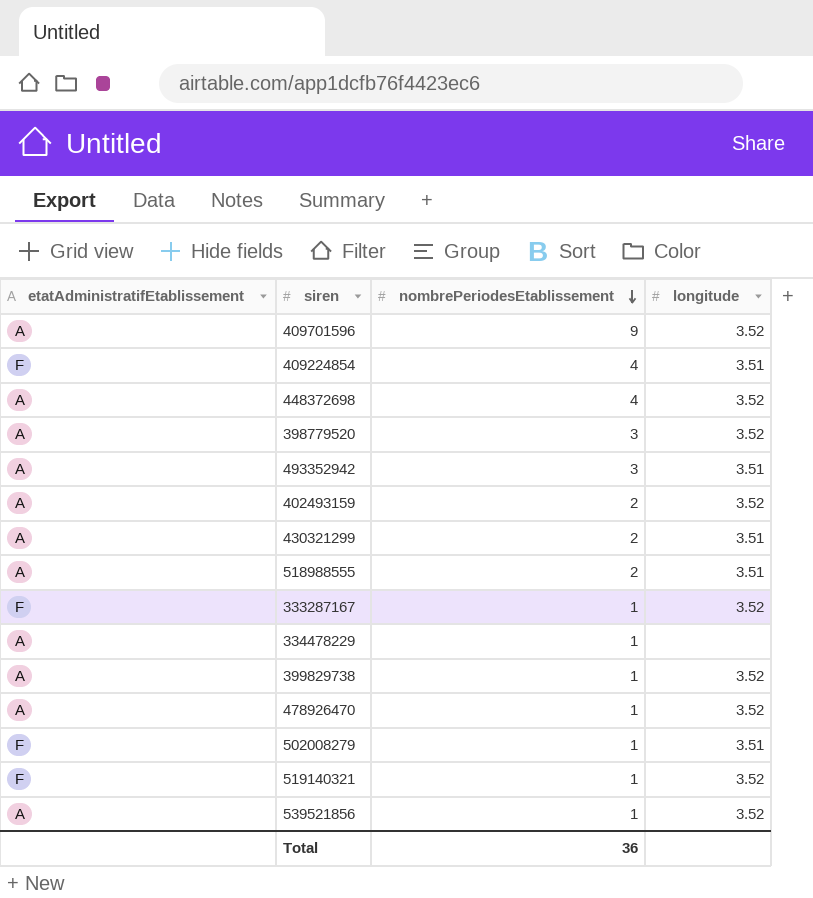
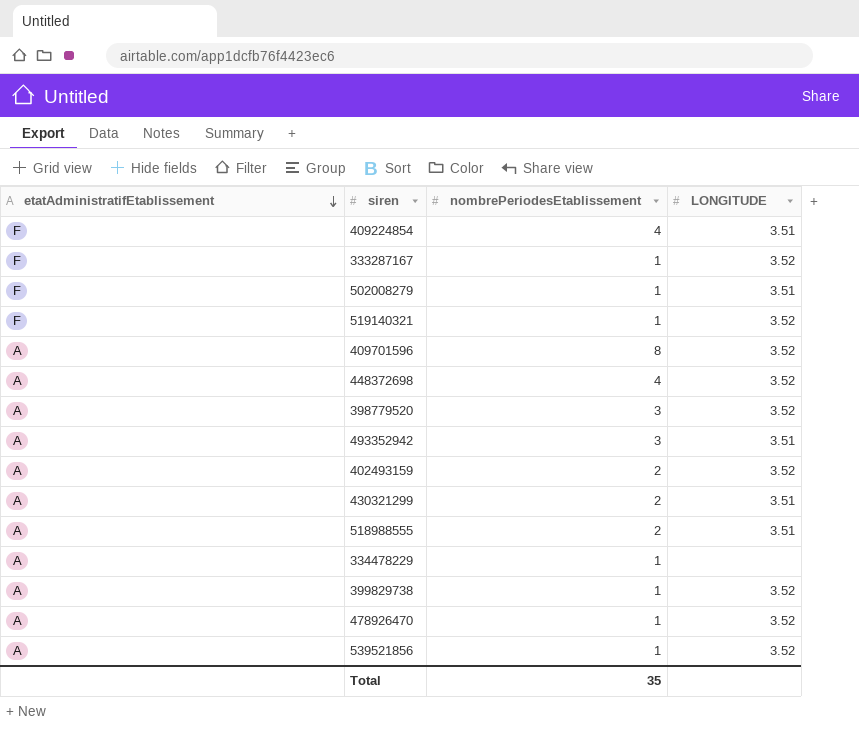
row order: nombrePeriodesEtablissement descending -> etatAdministratifEtablissement descending
column name: longitude -> LONGITUDE
409701596 | nombrePeriodesEtablissement: 9 -> 8
Total | nombrePeriodesEtablissement: 36 -> 35

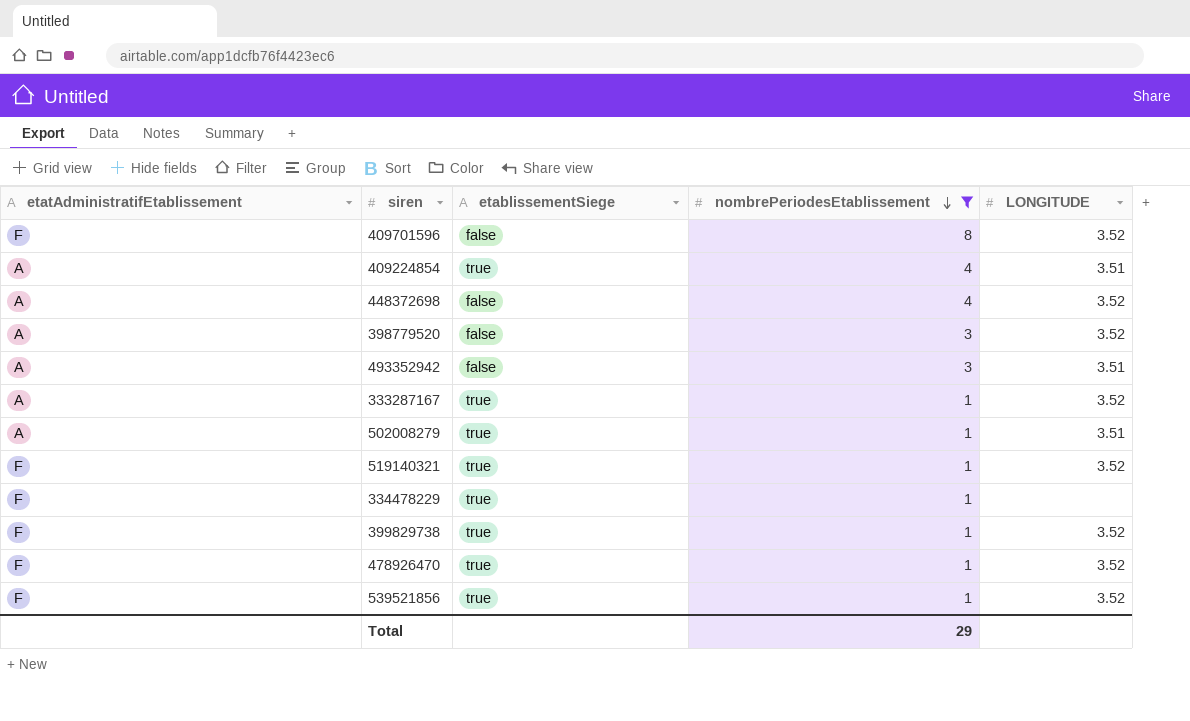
filter: none -> nombrePeriodesEtablissement != 2
row order: etatAdministratifEtablissement descending -> nombrePeriodesEtablissement descending
column etablissementSiege | position: none -> 3
409701596 | etatAdministratifEtablissement: A -> F
409224854 | etatAdministratifEtablissement: F -> A
333287167 | etatAdministratifEtablissement: F -> A
502008279 | etatAdministratifEtablissement: F -> A
334478229 | etatAdministratifEtablissement: A -> F
399829738 | etatAdministratifEtablissement: A -> F
478926470 | etatAdministratifEtablissement: A -> F
539521856 | etatAdministratifEtablissement: A -> F
Total | nombrePeriodesEtablissement: 35 -> 29

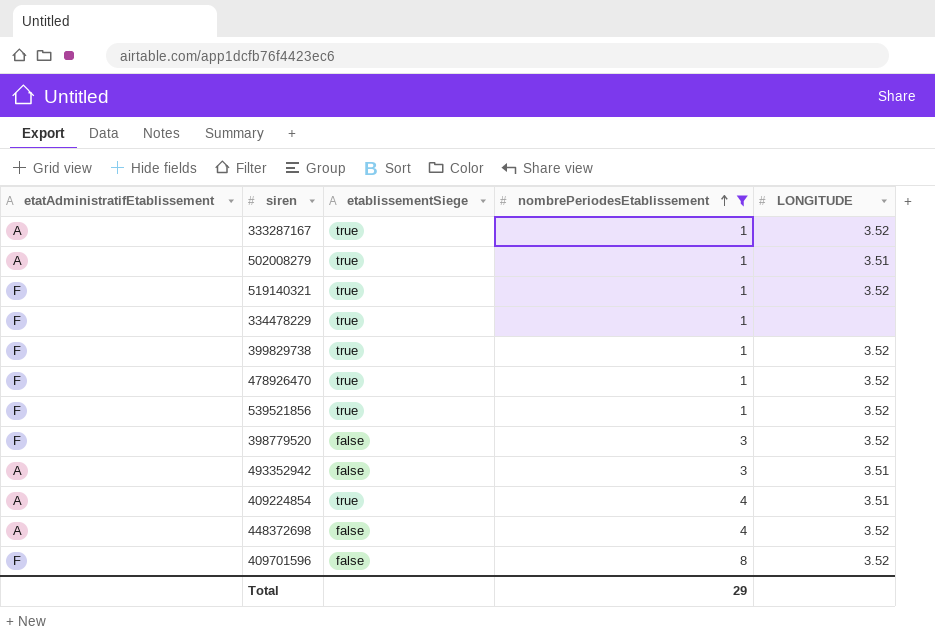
row order: nombrePeriodesEtablissement descending -> nombrePeriodesEtablissement ascending
398779520 | etatAdministratifEtablissement: A -> F

